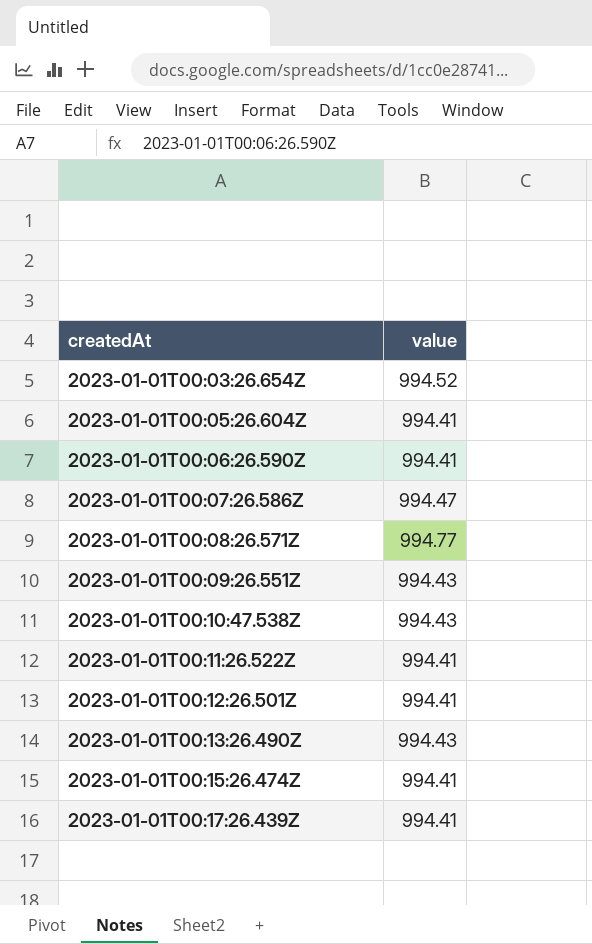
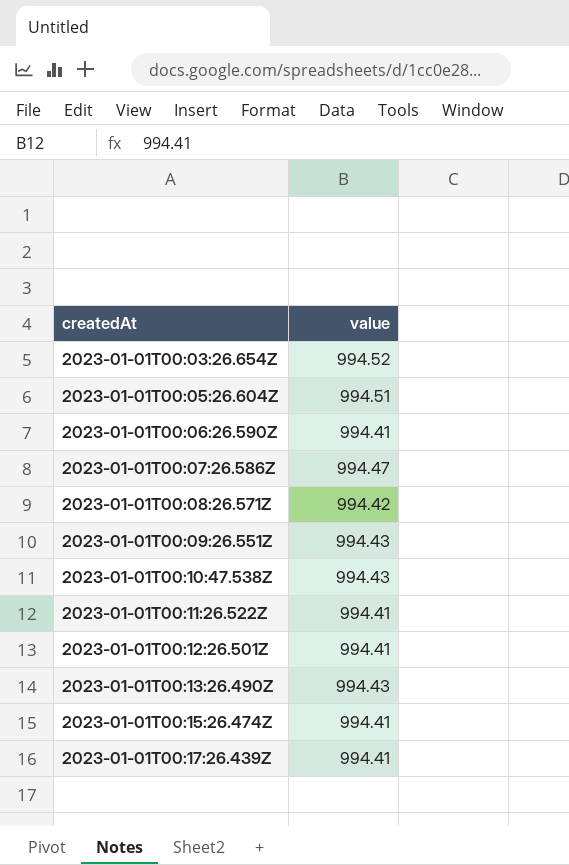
2023-01-01T00:05:26.604Z | value: 994.41 -> 994.51
2023-01-01T00:08:26.571Z | value: 994.77 -> 994.42

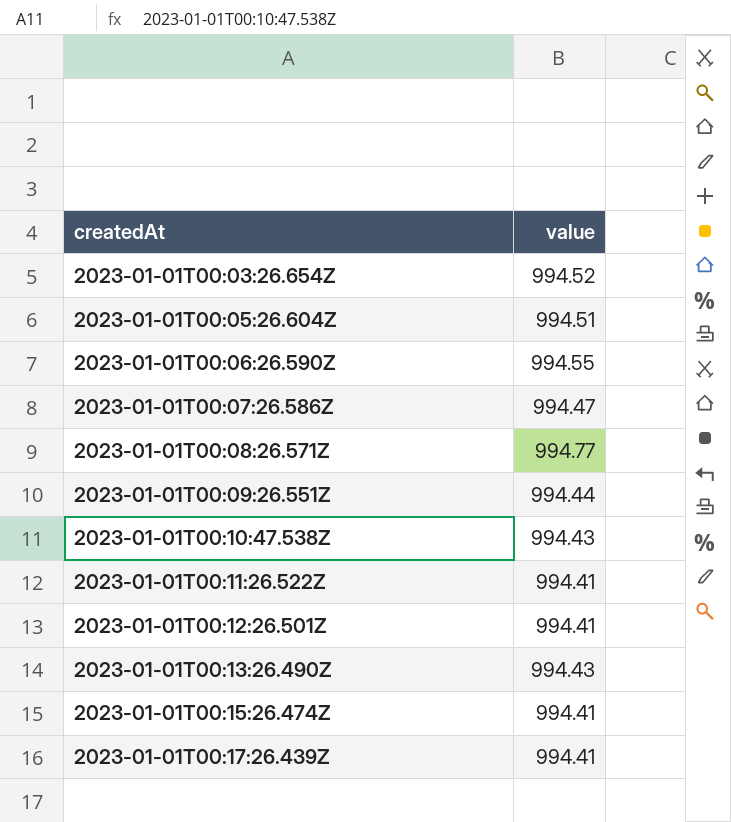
2023-01-01T00:06:26.590Z | value: 994.41 -> 994.55
2023-01-01T00:08:26.571Z | value: 994.42 -> 994.77
2023-01-01T00:09:26.551Z | value: 994.43 -> 994.44

